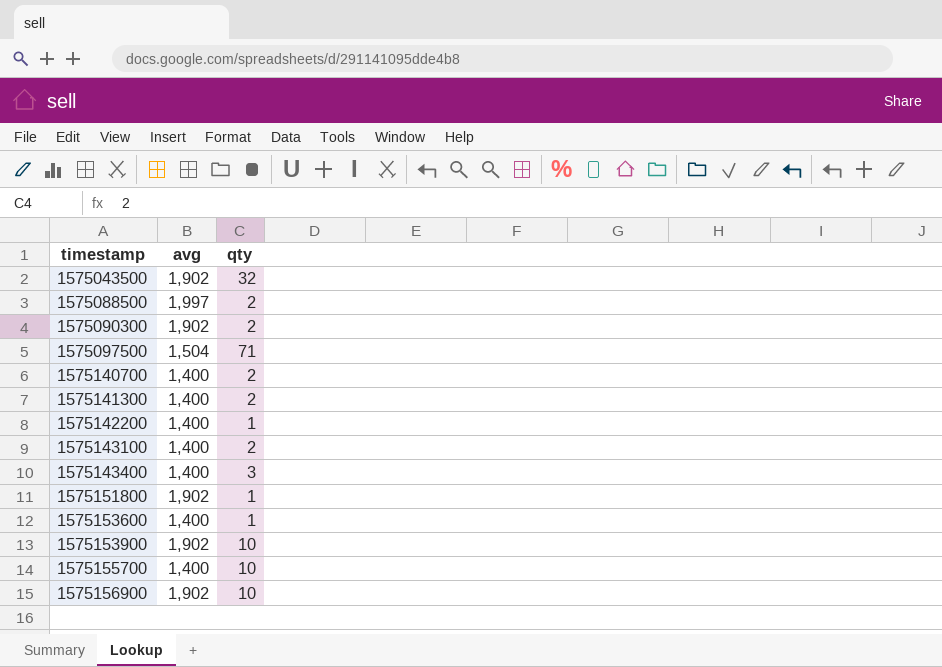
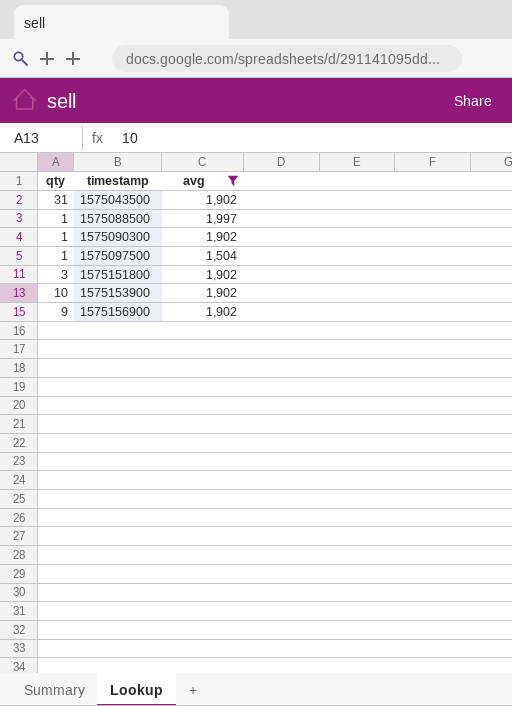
filter: none -> avg != 1,400
column qty | position: 3 -> 1
1575043500 | qty: 32 -> 31
1575088500 | qty: 2 -> 1
1575090300 | qty: 2 -> 1
1575097500 | qty: 71 -> 1
1575151800 | qty: 1 -> 3
1575156900 | qty: 10 -> 9

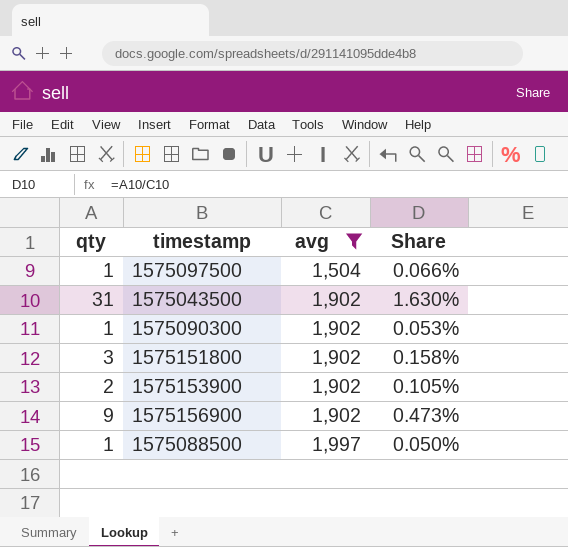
row order: timestamp ascending -> avg ascending
column Share | formula: none -> [qty] / [avg]
1575153900 | qty: 10 -> 2

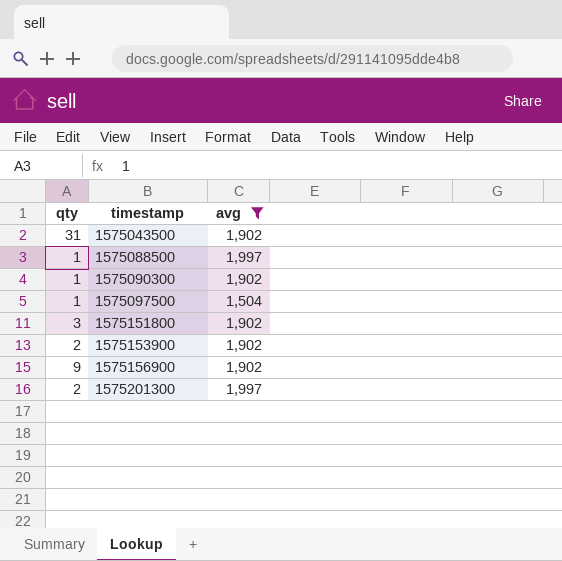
row order: avg ascending -> timestamp ascending
column Share | formula: [qty] / [avg] -> none
row 1575201300: none -> 2 | 1,997

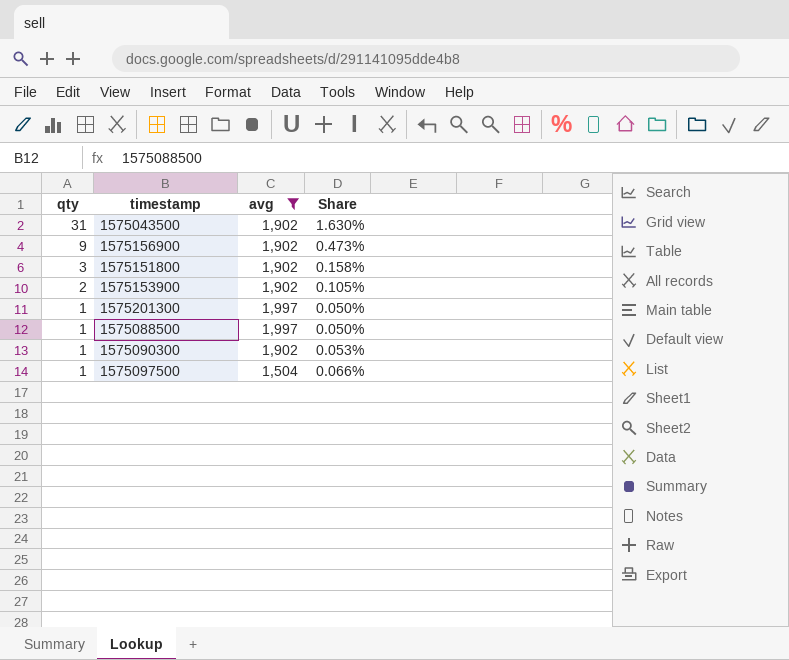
row order: timestamp ascending -> qty descending
column Share | formula: none -> [qty] / [avg]
1575201300 | qty: 2 -> 1

